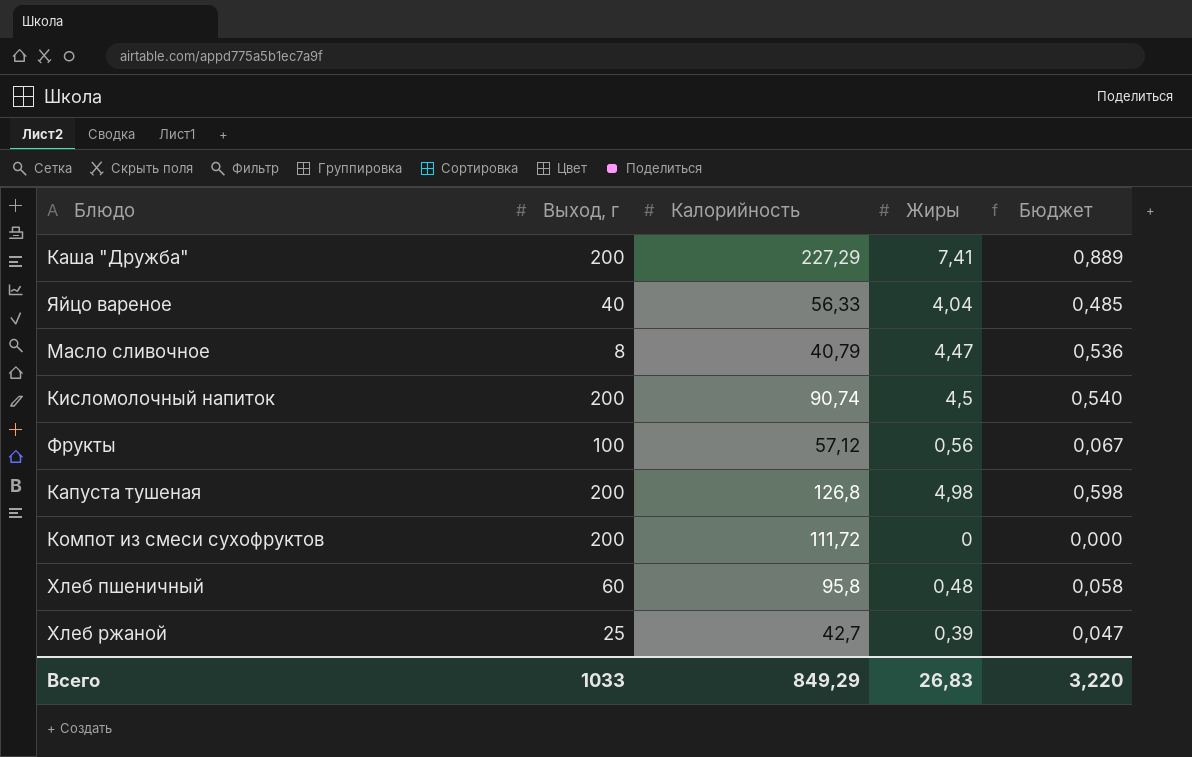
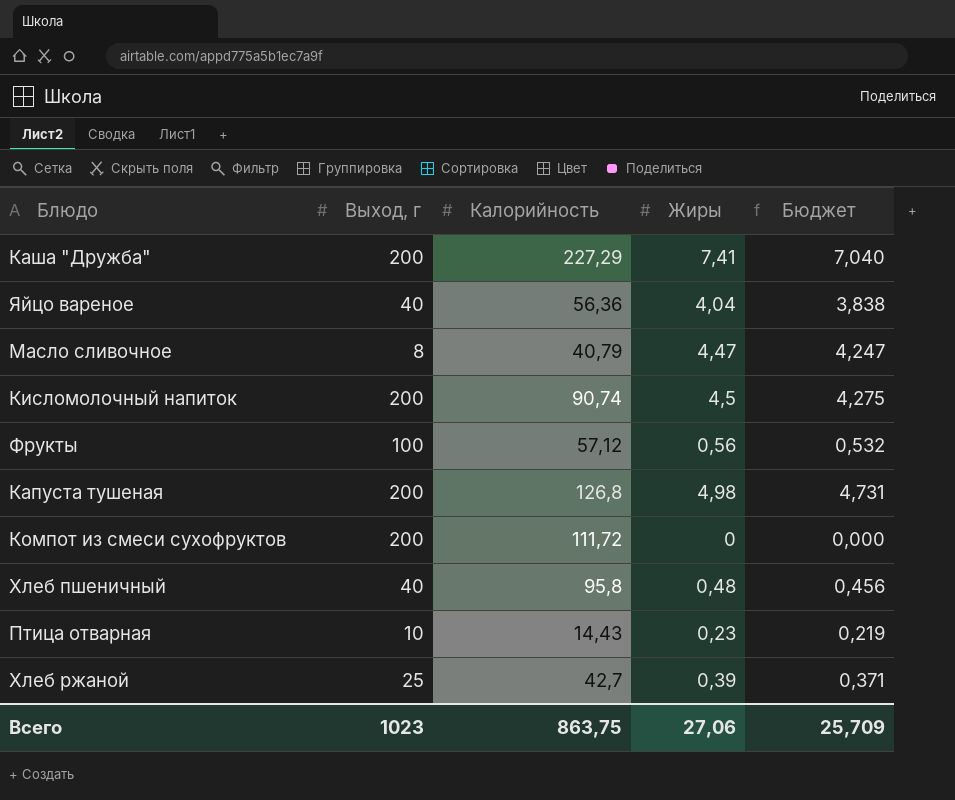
column Бюджет | formula: [Жиры] * 0,12 -> [Жиры] * 0,95
Яйцо вареное | Калорийность: 56,33 -> 56,36
Хлеб пшеничный | Выход, г: 60 -> 40
row Птица отварная: none -> 10 | 14,43 | 0,23 | 0,219
Всего | Выход, г: 1033 -> 1023
Всего | Калорийность: 849,29 -> 863,75
Всего | Жиры: 26,83 -> 27,06
Всего | Бюджет: 3,220 -> 25,709

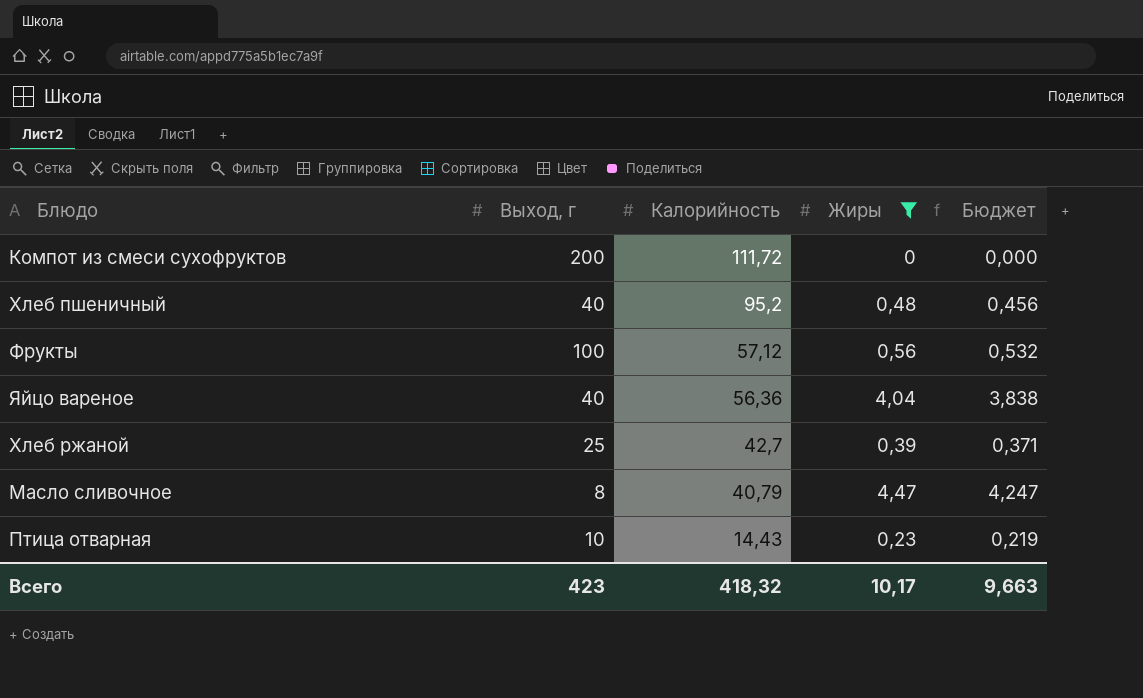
filter: none -> Жиры <= 4,47
row order: none -> Калорийность descending
Хлеб пшеничный | Калорийность: 95,8 -> 95,2
Всего | Выход, г: 1023 -> 423
Всего | Калорийность: 863,75 -> 418,32
Всего | Жиры: 27,06 -> 10,17
Всего | Бюджет: 25,709 -> 9,663

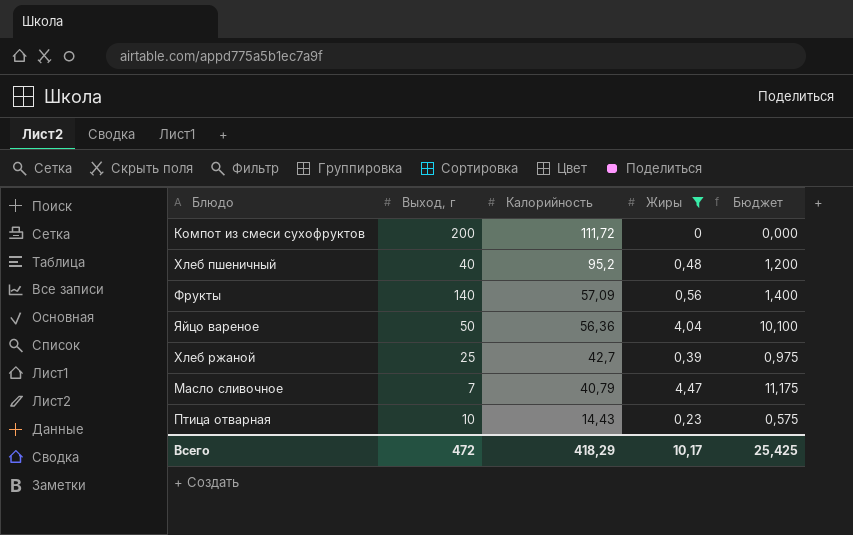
column Бюджет | formula: [Жиры] * 0,95 -> [Жиры] * 2,5
Фрукты | Выход, г: 100 -> 140
Фрукты | Калорийность: 57,12 -> 57,09
Яйцо вареное | Выход, г: 40 -> 50
Масло сливочное | Выход, г: 8 -> 7
Всего | Выход, г: 423 -> 472
Всего | Калорийность: 418,32 -> 418,29
Всего | Бюджет: 9,663 -> 25,425

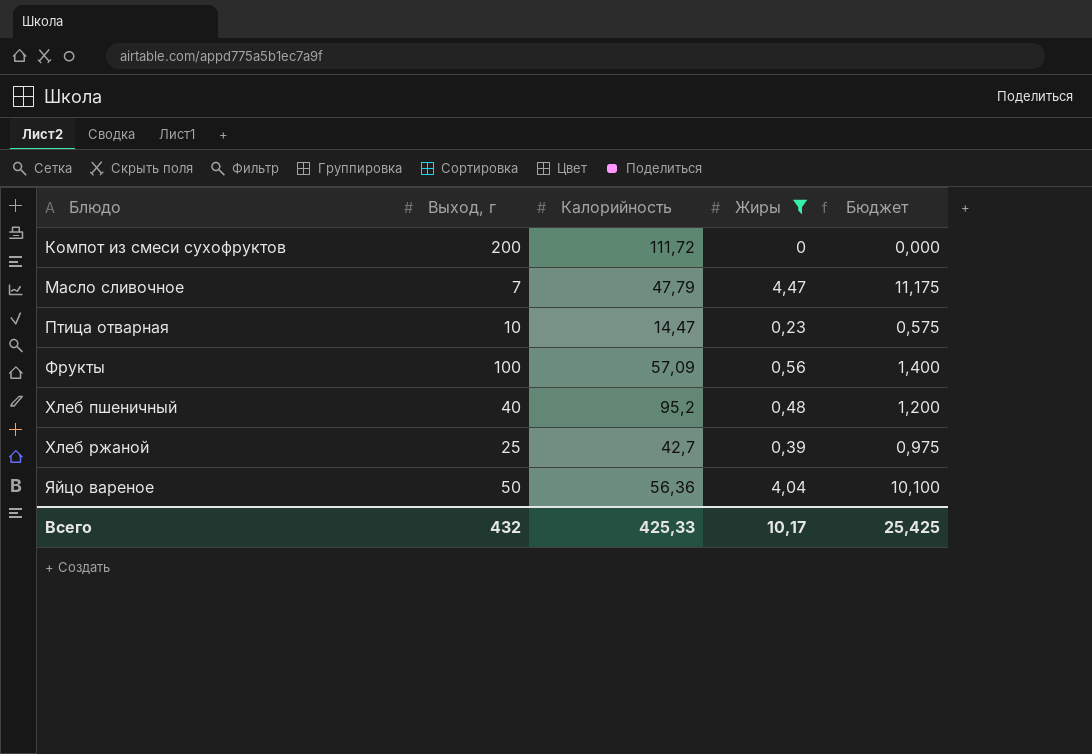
row order: Калорийность descending -> Блюдо ascending
Масло сливочное | Калорийность: 40,79 -> 47,79
Птица отварная | Калорийность: 14,43 -> 14,47
Фрукты | Выход, г: 140 -> 100
Всего | Выход, г: 472 -> 432
Всего | Калорийность: 418,29 -> 425,33

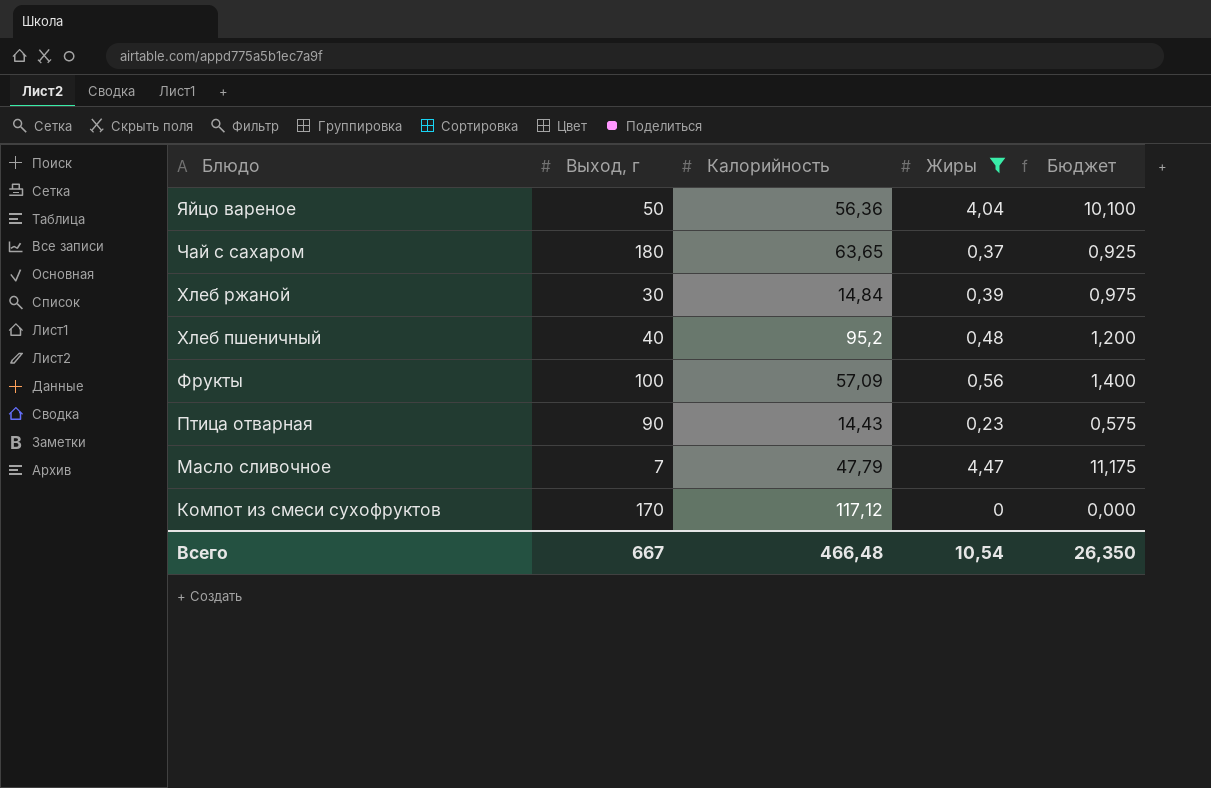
row order: Блюдо ascending -> Блюдо descending
row Чай с сахаром: none -> 180 | 63,65 | 0,37 | 0,925
Хлеб ржаной | Выход, г: 25 -> 30
Хлеб ржаной | Калорийность: 42,7 -> 14,84
Птица отварная | Выход, г: 10 -> 90
Птица отварная | Калорийность: 14,47 -> 14,43
Компот из смеси сухофруктов | Выход, г: 200 -> 170
Компот из смеси сухофруктов | Калорийность: 111,72 -> 117,12
Всего | Выход, г: 432 -> 667
Всего | Калорийность: 425,33 -> 466,48
Всего | Жиры: 10,17 -> 10,54
Всего | Бюджет: 25,425 -> 26,350

